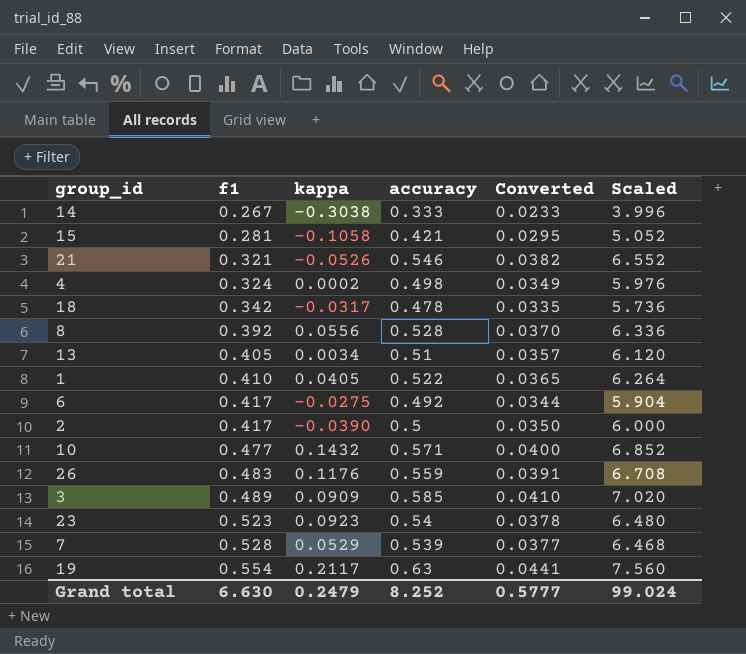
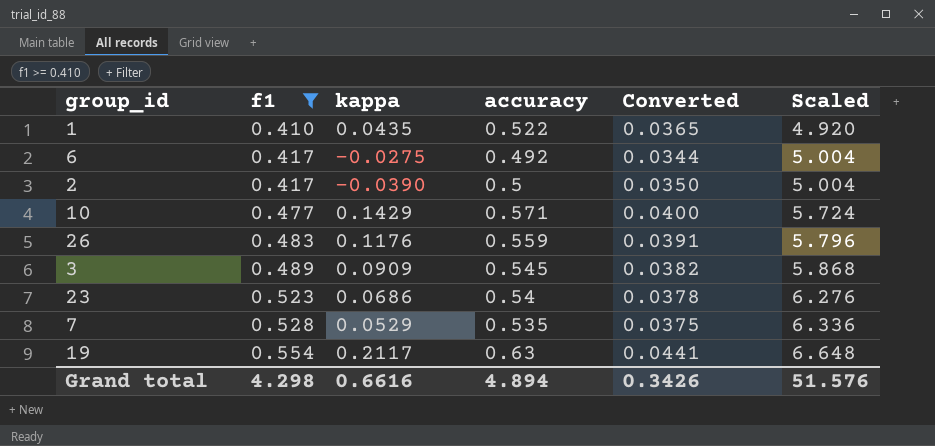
filter: none -> f1 >= 0.410
column Scaled | formula: [accuracy] * 12 -> [f1] * 12
1 | kappa: 0.0405 -> 0.0435
10 | kappa: 0.1432 -> 0.1429
3 | accuracy: 0.585 -> 0.545
3 | Converted: 0.0410 -> 0.0382
23 | kappa: 0.0923 -> 0.0686
7 | accuracy: 0.539 -> 0.535
7 | Converted: 0.0377 -> 0.0375
Grand total | f1: 6.630 -> 4.298
Grand total | kappa: 0.2479 -> 0.6616
Grand total | accuracy: 8.252 -> 4.894
Grand total | Converted: 0.5777 -> 0.3426
Grand total | Scaled: 99.024 -> 51.576

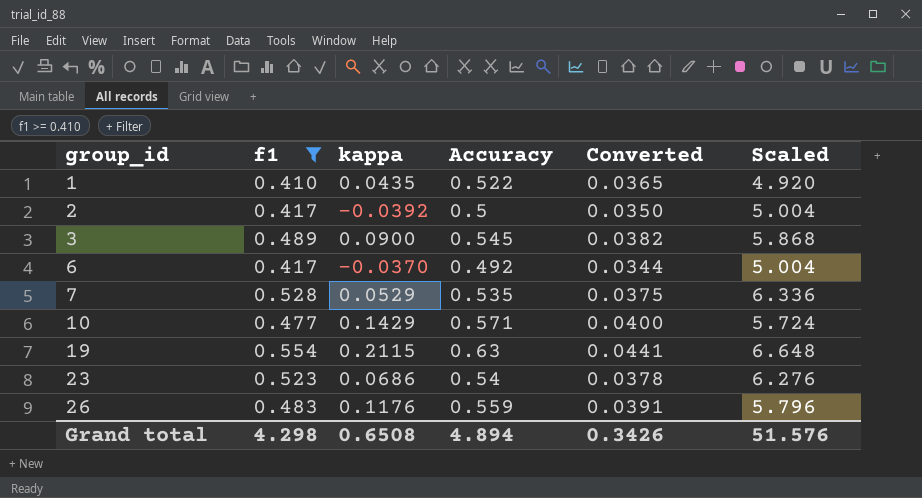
row order: f1 ascending -> group_id ascending
column name: accuracy -> Accuracy
2 | kappa: -0.0390 -> -0.0392
3 | kappa: 0.0909 -> 0.0900
6 | kappa: -0.0275 -> -0.0370
19 | kappa: 0.2117 -> 0.2115
Grand total | kappa: 0.6616 -> 0.6508

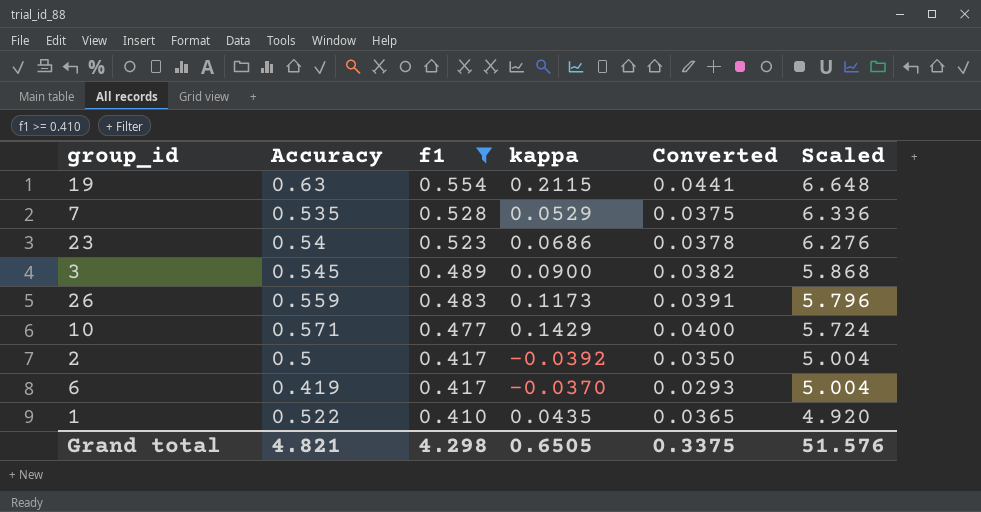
row order: group_id ascending -> f1 descending
column Accuracy | position: 4 -> 2
26 | kappa: 0.1176 -> 0.1173
6 | Accuracy: 0.492 -> 0.419
6 | Converted: 0.0344 -> 0.0293
Grand total | Accuracy: 4.894 -> 4.821
Grand total | kappa: 0.6508 -> 0.6505
Grand total | Converted: 0.3426 -> 0.3375

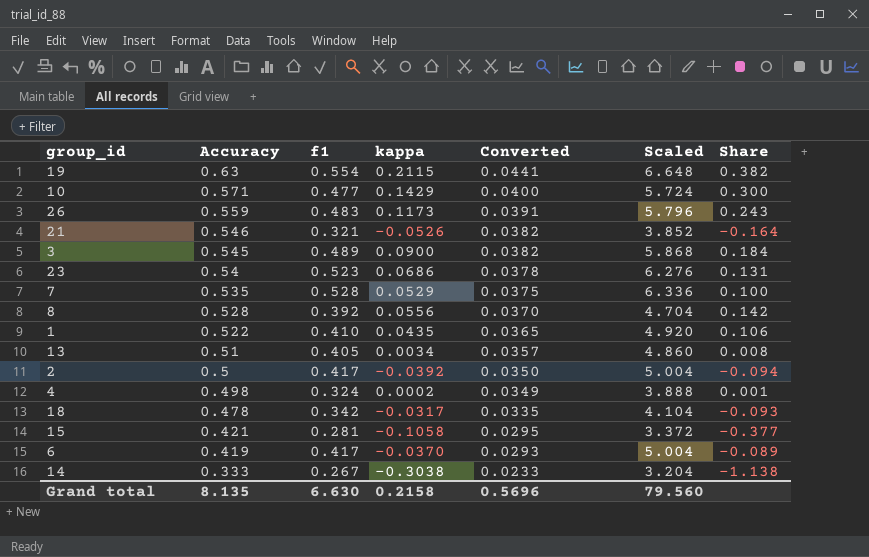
filter: f1 >= 0.410 -> none
row order: f1 descending -> Accuracy descending
column Share | formula: none -> [kappa] / [f1]
Grand total | Accuracy: 4.821 -> 8.135
Grand total | f1: 4.298 -> 6.630
Grand total | kappa: 0.6505 -> 0.2158
Grand total | Converted: 0.3375 -> 0.5696
Grand total | Scaled: 51.576 -> 79.560

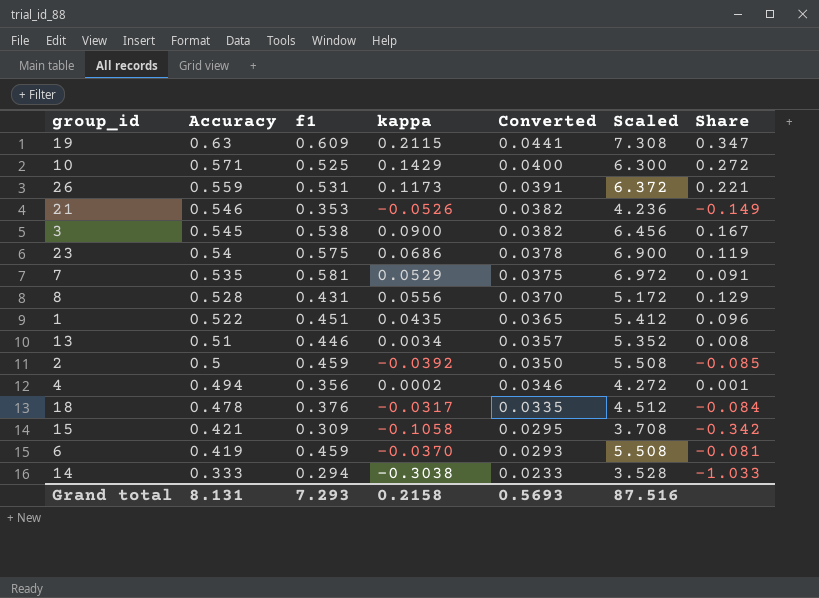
19 | f1: 0.554 -> 0.609
19 | Scaled: 6.648 -> 7.308
19 | Share: 0.382 -> 0.347
10 | f1: 0.477 -> 0.525
10 | Scaled: 5.724 -> 6.300
10 | Share: 0.300 -> 0.272
26 | f1: 0.483 -> 0.531
26 | Scaled: 5.796 -> 6.372
26 | Share: 0.243 -> 0.221
21 | f1: 0.321 -> 0.353
21 | Scaled: 3.852 -> 4.236
21 | Share: -0.164 -> -0.149
3 | f1: 0.489 -> 0.538
3 | Scaled: 5.868 -> 6.456
3 | Share: 0.184 -> 0.167
23 | f1: 0.523 -> 0.575
23 | Scaled: 6.276 -> 6.900
23 | Share: 0.131 -> 0.119
7 | f1: 0.528 -> 0.581
7 | Scaled: 6.336 -> 6.972
7 | Share: 0.100 -> 0.091
8 | f1: 0.392 -> 0.431
8 | Scaled: 4.704 -> 5.172
8 | Share: 0.142 -> 0.129
1 | f1: 0.410 -> 0.451
1 | Scaled: 4.920 -> 5.412
1 | Share: 0.106 -> 0.096
13 | f1: 0.405 -> 0.446
13 | Scaled: 4.860 -> 5.352
2 | f1: 0.417 -> 0.459
2 | Scaled: 5.004 -> 5.508
2 | Share: -0.094 -> -0.085
4 | Accuracy: 0.498 -> 0.494
4 | f1: 0.324 -> 0.356
4 | Converted: 0.0349 -> 0.0346
4 | Scaled: 3.888 -> 4.272
18 | f1: 0.342 -> 0.376
18 | Scaled: 4.104 -> 4.512
18 | Share: -0.093 -> -0.084
15 | f1: 0.281 -> 0.309
15 | Scaled: 3.372 -> 3.708
15 | Share: -0.377 -> -0.342
6 | f1: 0.417 -> 0.459
6 | Scaled: 5.004 -> 5.508
6 | Share: -0.089 -> -0.081
14 | f1: 0.267 -> 0.294
14 | Scaled: 3.204 -> 3.528
14 | Share: -1.138 -> -1.033
Grand total | Accuracy: 8.135 -> 8.131
Grand total | f1: 6.630 -> 7.293
Grand total | Converted: 0.5696 -> 0.5693
Grand total | Scaled: 79.560 -> 87.516

